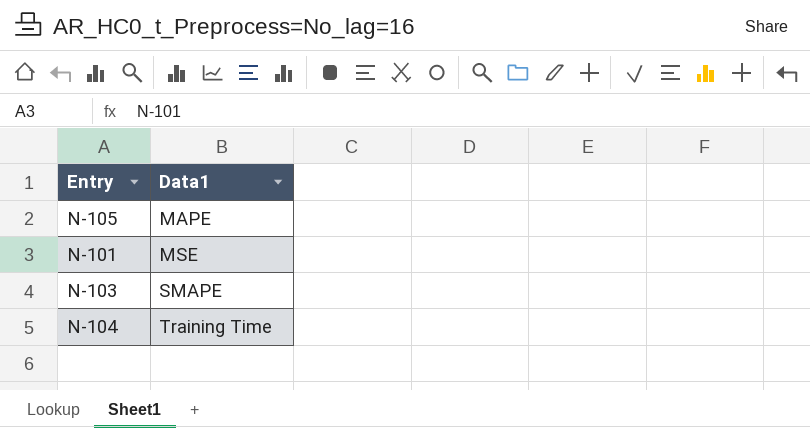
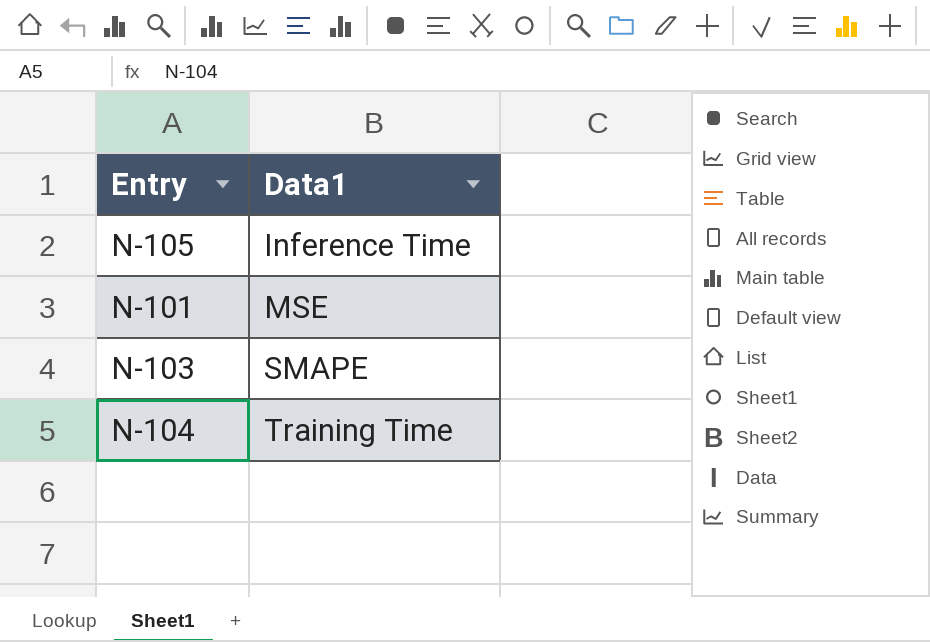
N-105 | Data1: MAPE -> Inference Time

